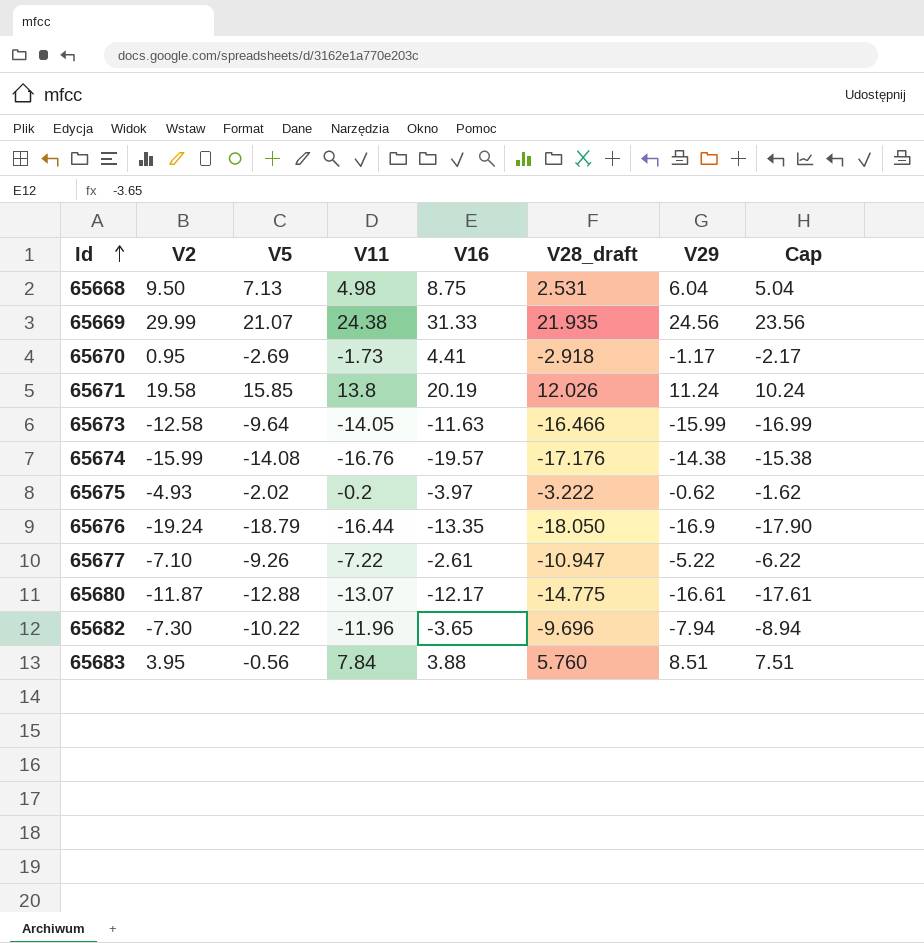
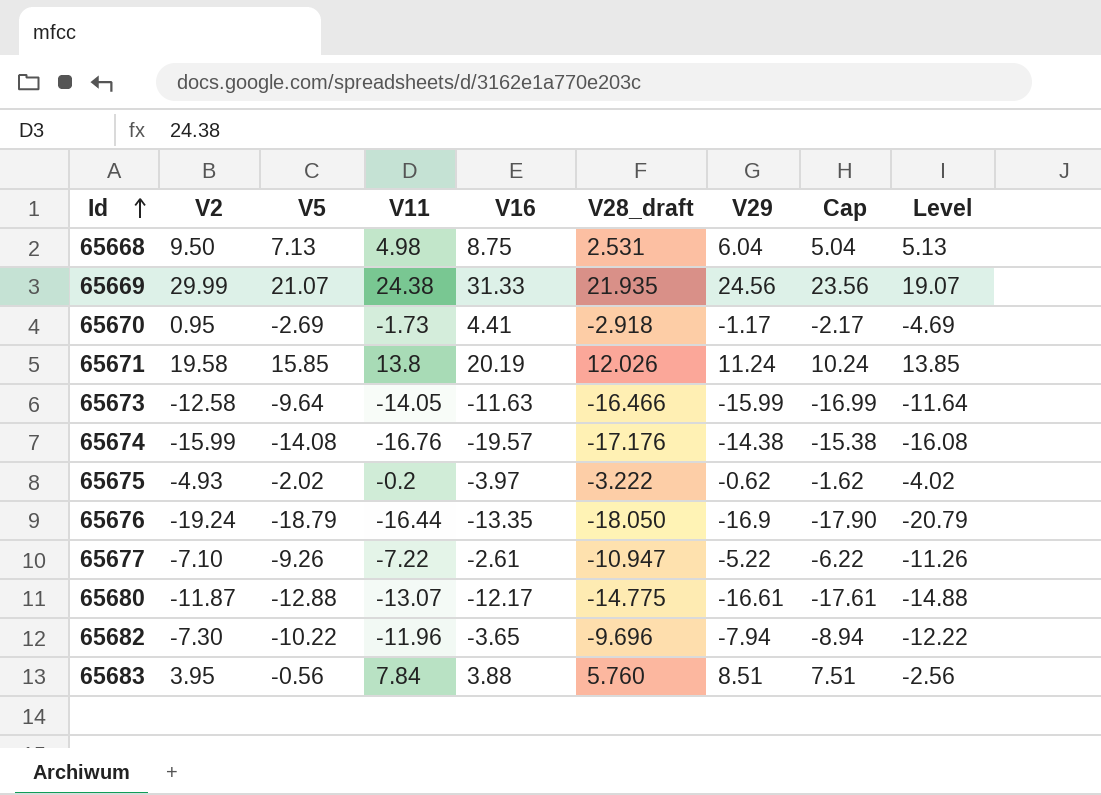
column Level | formula: none -> [V5] - 2

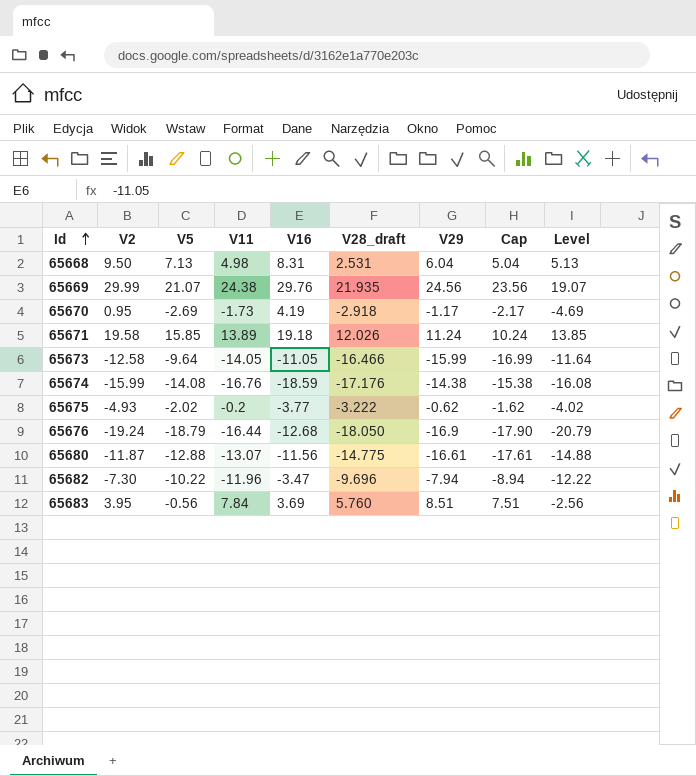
row 65677: -7.10 | -9.26 | -7.22 | -2.61 | -10.947 | -5.22 | -6.22 | -11.26 -> none
65668 | V16: 8.75 -> 8.31
65669 | V16: 31.33 -> 29.76
65670 | V16: 4.41 -> 4.19
65671 | V11: 13.8 -> 13.89
65671 | V16: 20.19 -> 19.18
65673 | V16: -11.63 -> -11.05
65674 | V16: -19.57 -> -18.59
65675 | V16: -3.97 -> -3.77
65676 | V16: -13.35 -> -12.68
65680 | V16: -12.17 -> -11.56
65682 | V16: -3.65 -> -3.47
65683 | V16: 3.88 -> 3.69

